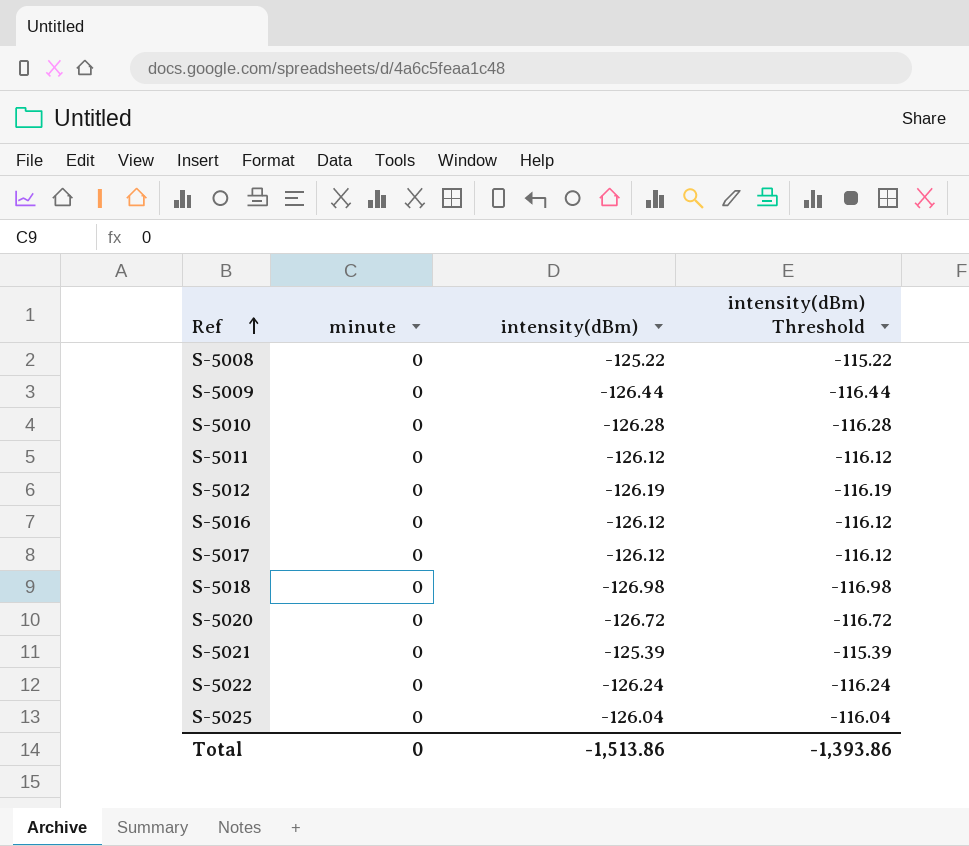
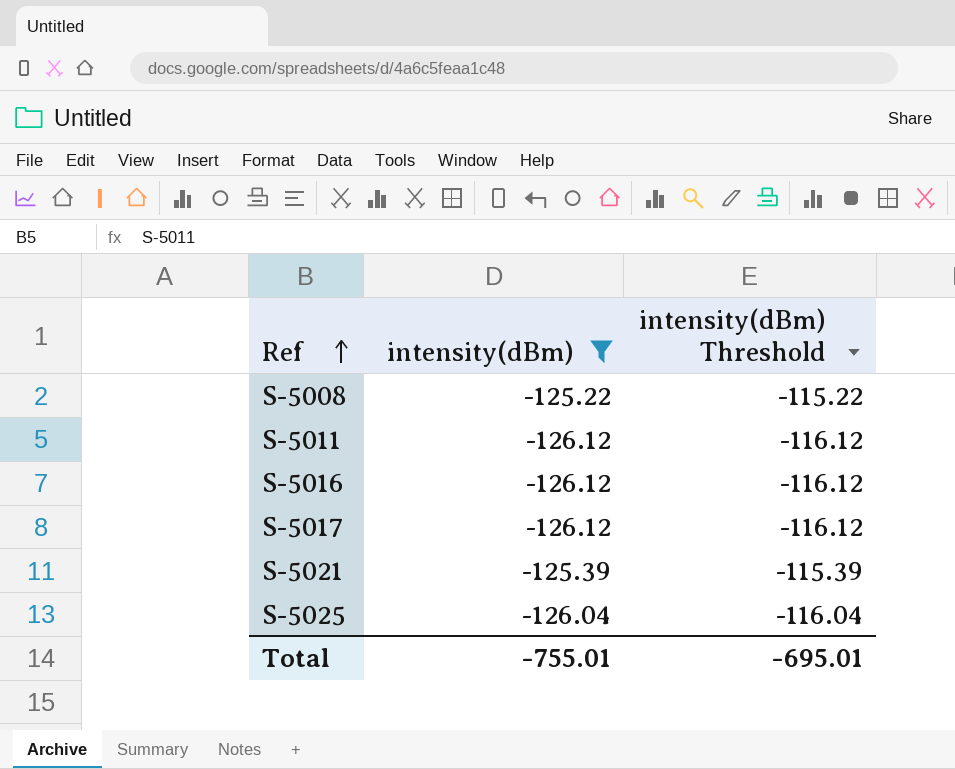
filter: none -> intensity(dBm) >= -126.12
column minute | position: 2 -> none
Total | intensity(dBm): -1,513.86 -> -755.01
Total | intensity(dBm) Threshold: -1,393.86 -> -695.01

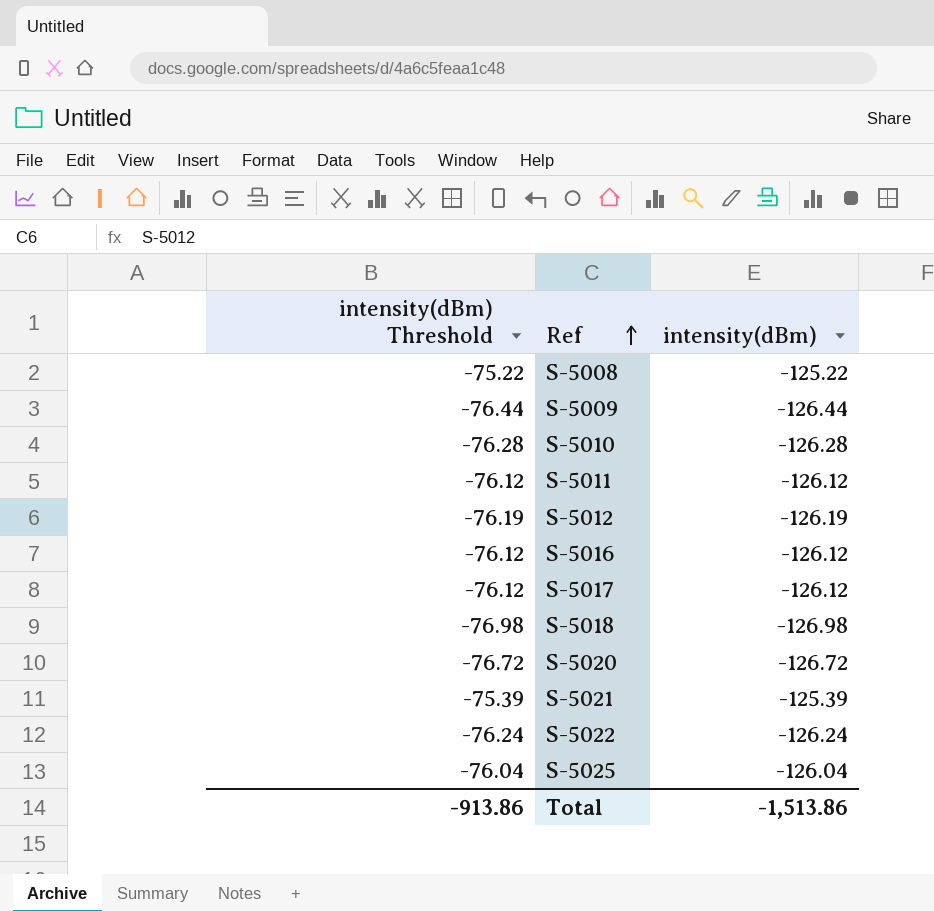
filter: intensity(dBm) >= -126.12 -> none
column intensity(dBm) Threshold | formula: [intensity(dBm)] + 10 -> [intensity(dBm)] + 50
column intensity(dBm) Threshold | position: 3 -> 1
Total | intensity(dBm) Threshold: -695.01 -> -913.86
Total | intensity(dBm): -755.01 -> -1,513.86

